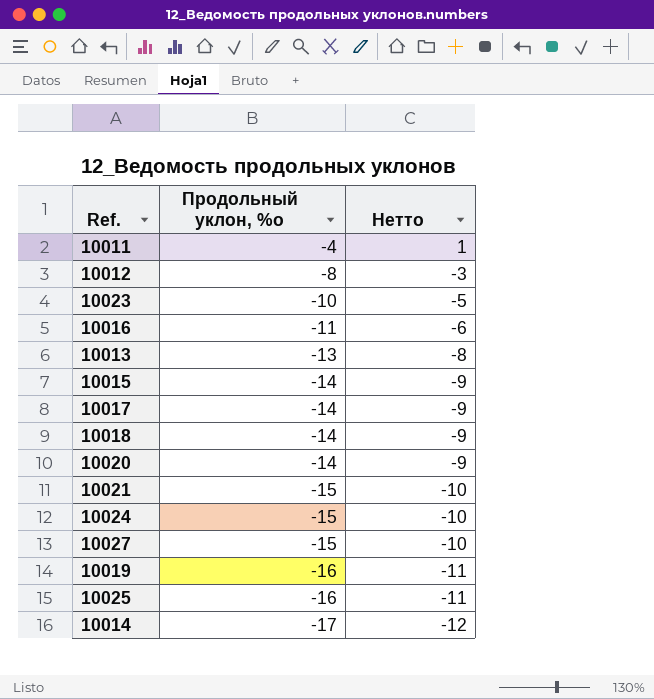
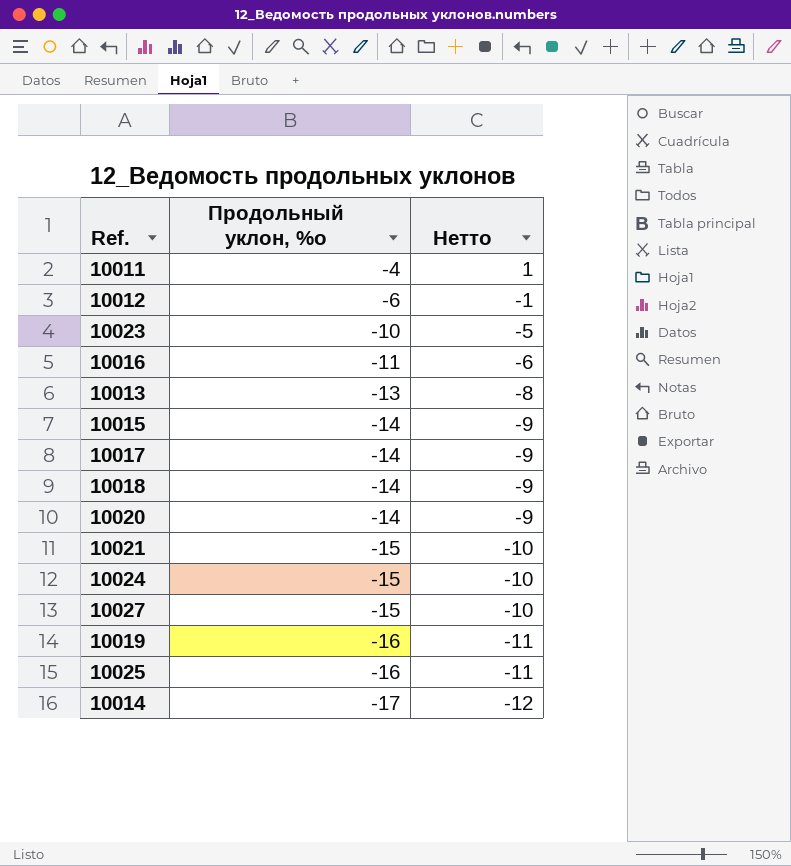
10012 | Продольный уклон, %о: -8 -> -6
10012 | Нетто: -3 -> -1

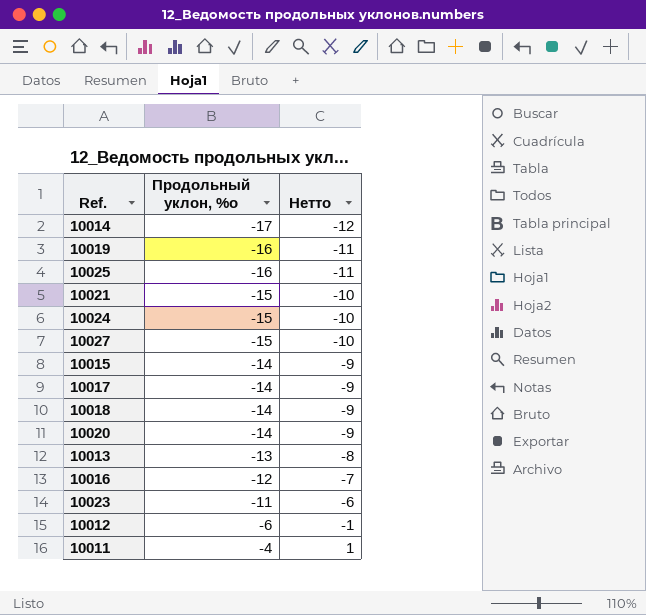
row order: Продольный уклон, %о descending -> Продольный уклон, %о ascending
10016 | Продольный уклон, %о: -11 -> -12
10016 | Нетто: -6 -> -7
10023 | Продольный уклон, %о: -10 -> -11
10023 | Нетто: -5 -> -6

